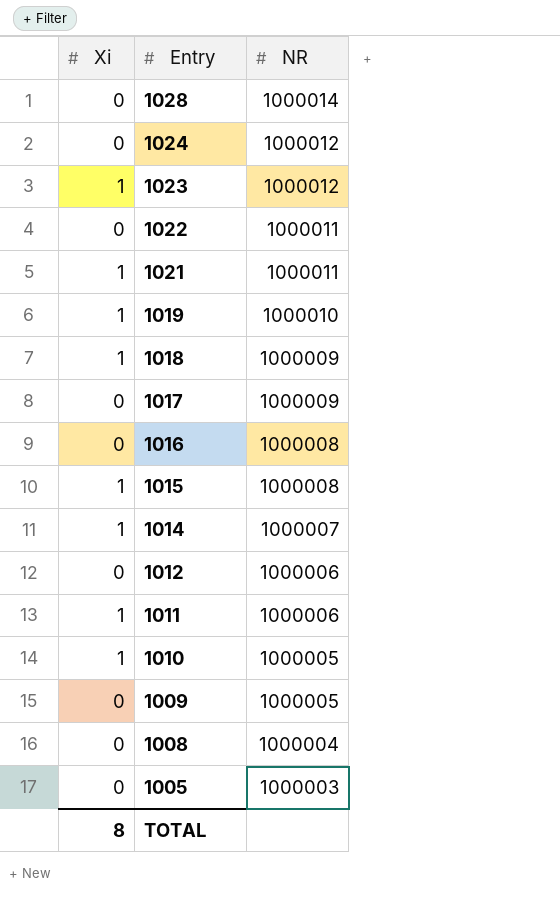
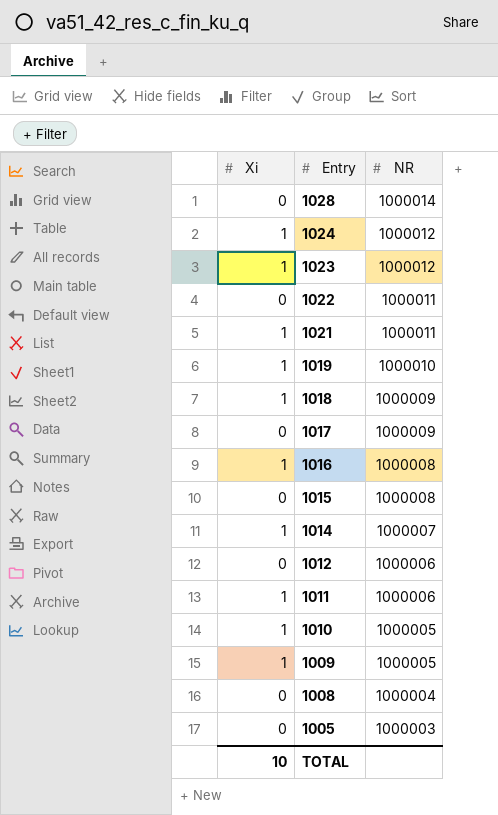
1024 | Xi: 0 -> 1
1016 | Xi: 0 -> 1
1015 | Xi: 1 -> 0
1009 | Xi: 0 -> 1
TOTAL | Xi: 8 -> 10

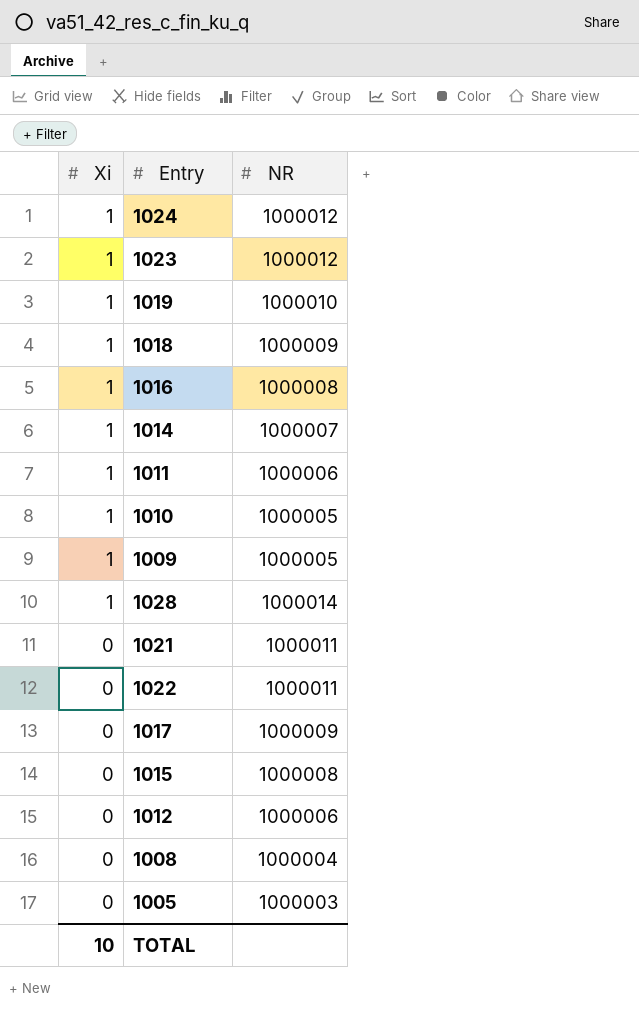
row order: Entry descending -> Xi descending
1028 | Xi: 0 -> 1
1021 | Xi: 1 -> 0

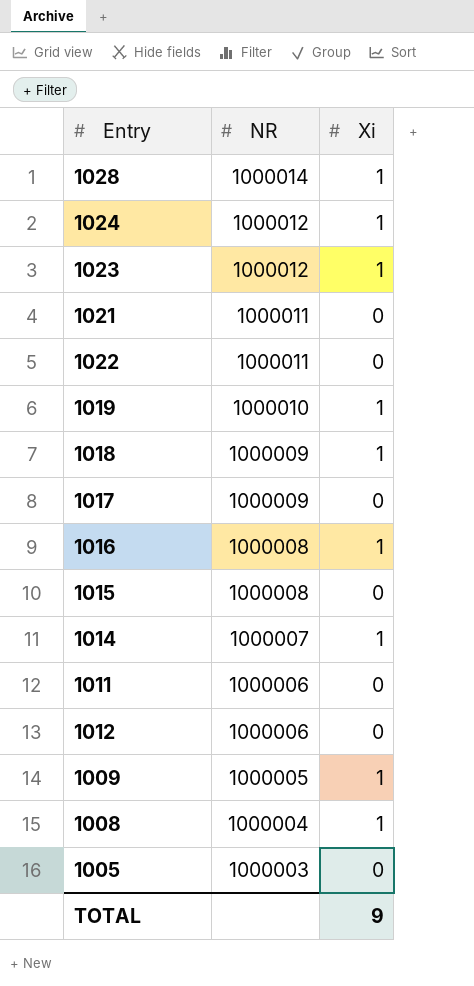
row order: Xi descending -> NR descending
column Xi | position: 1 -> 3
row 1010: 1 | 1000005 -> none
1011 | Xi: 1 -> 0
1008 | Xi: 0 -> 1
TOTAL | Xi: 10 -> 9

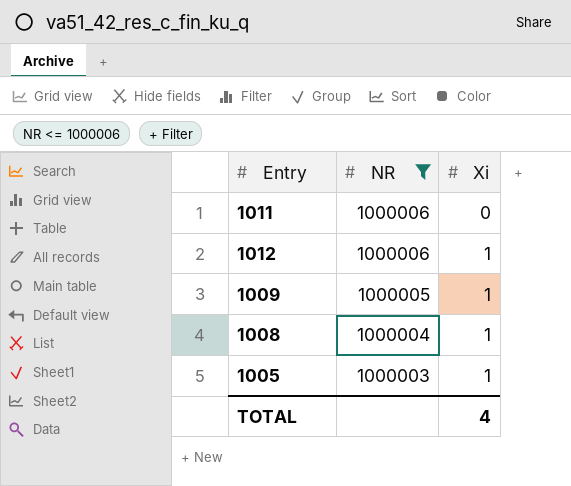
filter: none -> NR <= 1000006
1012 | Xi: 0 -> 1
1005 | Xi: 0 -> 1
TOTAL | Xi: 9 -> 4

